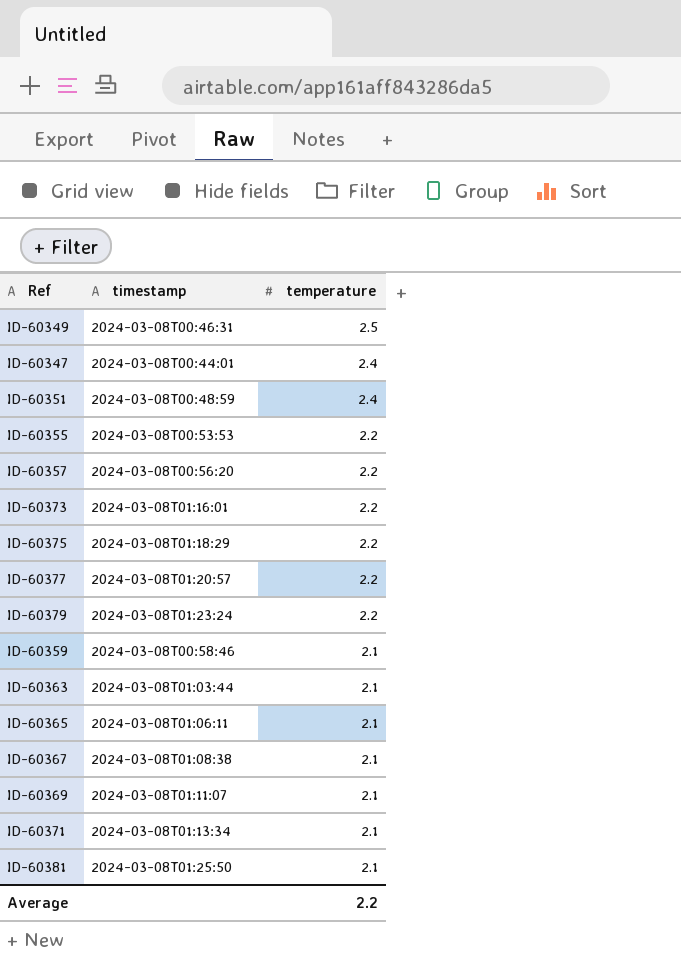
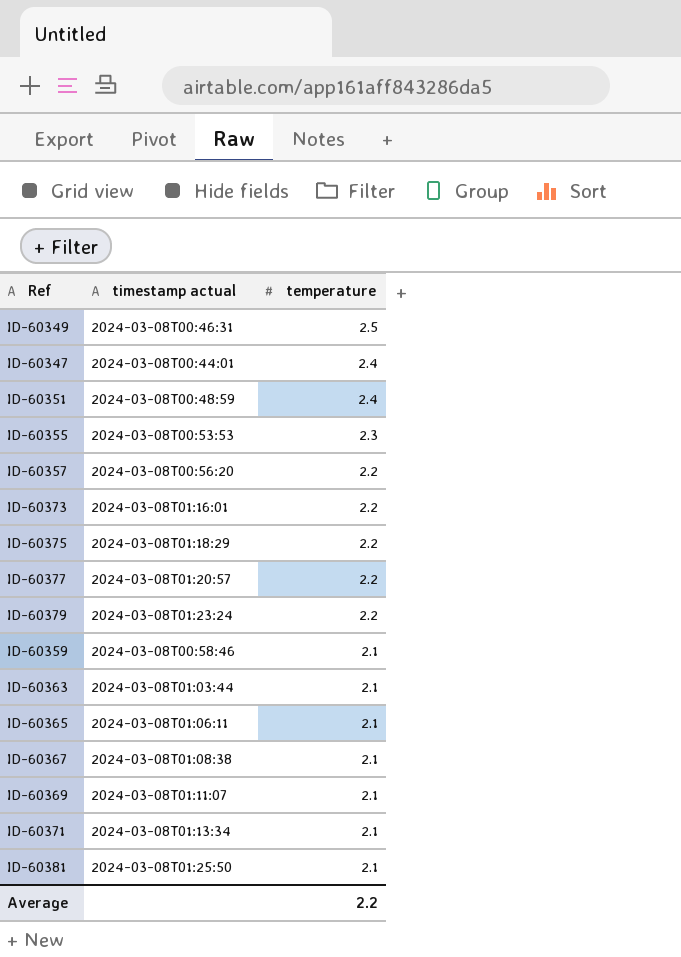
column name: timestamp -> timestamp actual
ID-60355 | temperature: 2.2 -> 2.3

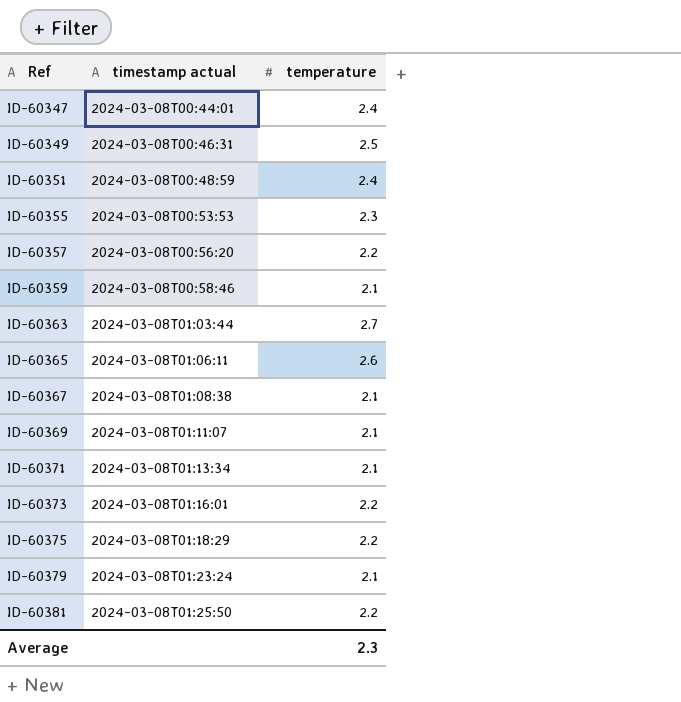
row order: temperature descending -> Ref ascending
row ID-60377: 2024-03-08T01:20:57 | 2.2 -> none
ID-60363 | temperature: 2.1 -> 2.7
ID-60365 | temperature: 2.1 -> 2.6
ID-60379 | temperature: 2.2 -> 2.1
ID-60381 | temperature: 2.1 -> 2.2
Average | temperature: 2.2 -> 2.3

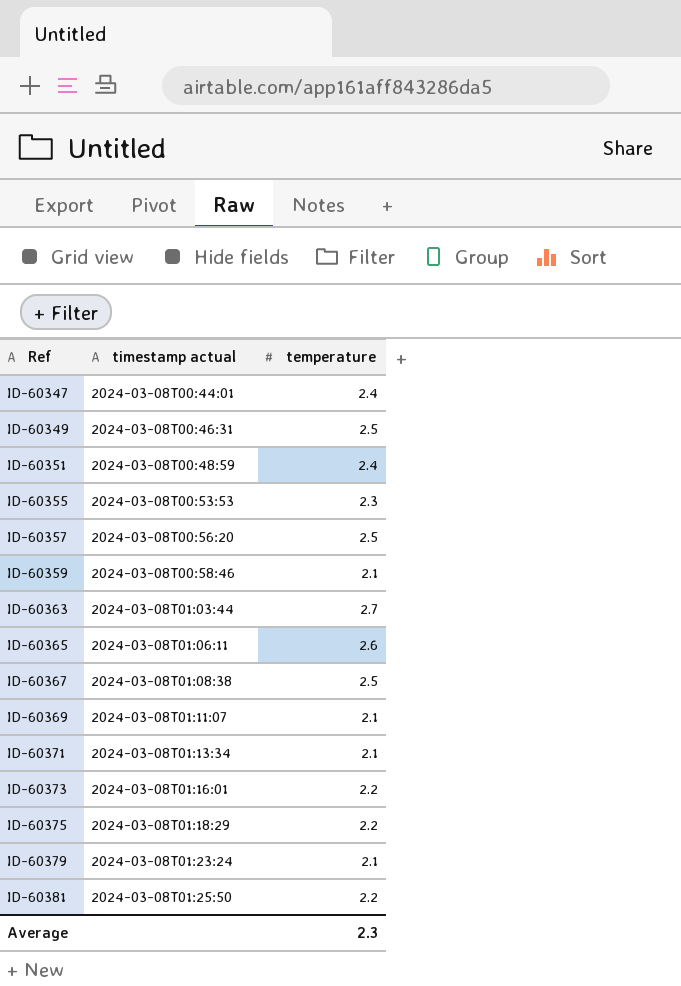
ID-60357 | temperature: 2.2 -> 2.5
ID-60367 | temperature: 2.1 -> 2.5

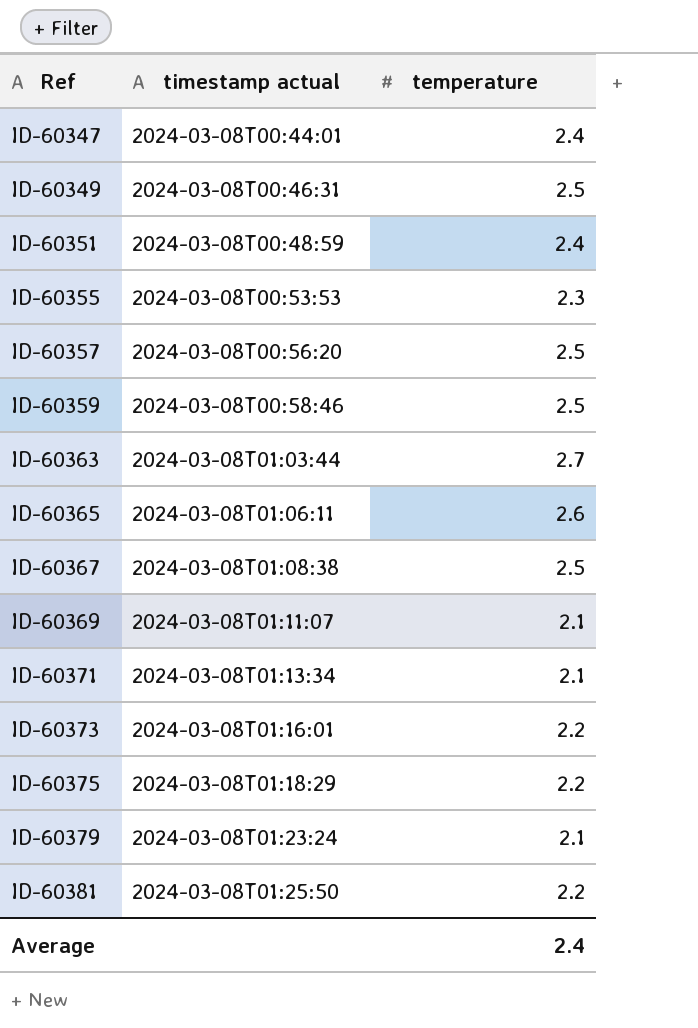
ID-60359 | temperature: 2.1 -> 2.5
Average | temperature: 2.3 -> 2.4

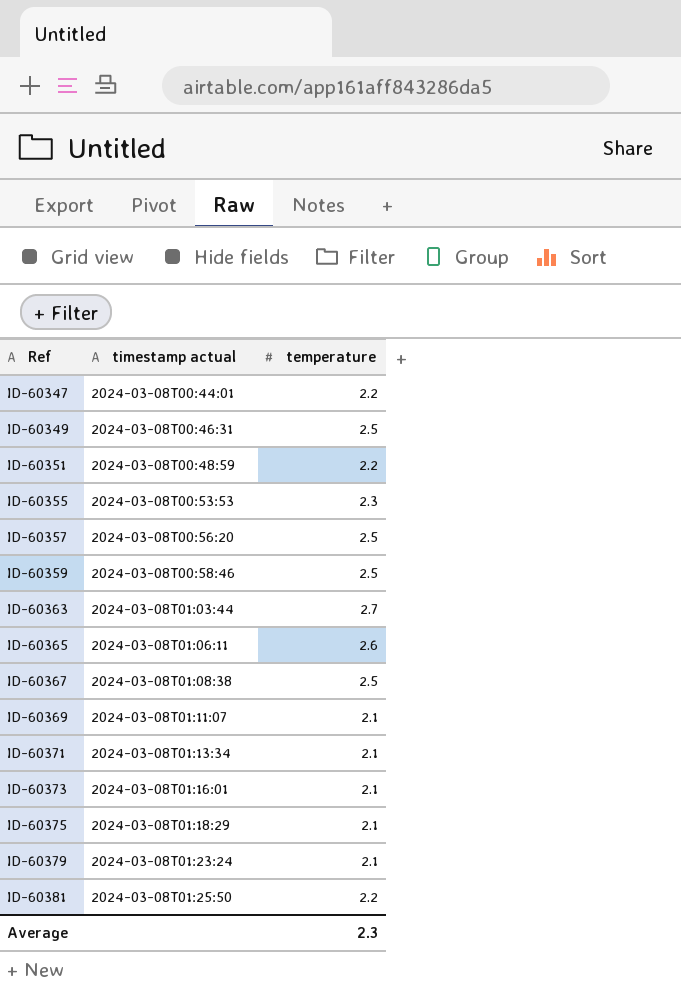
ID-60347 | temperature: 2.4 -> 2.2
ID-60351 | temperature: 2.4 -> 2.2
ID-60373 | temperature: 2.2 -> 2.1
ID-60375 | temperature: 2.2 -> 2.1
Average | temperature: 2.4 -> 2.3

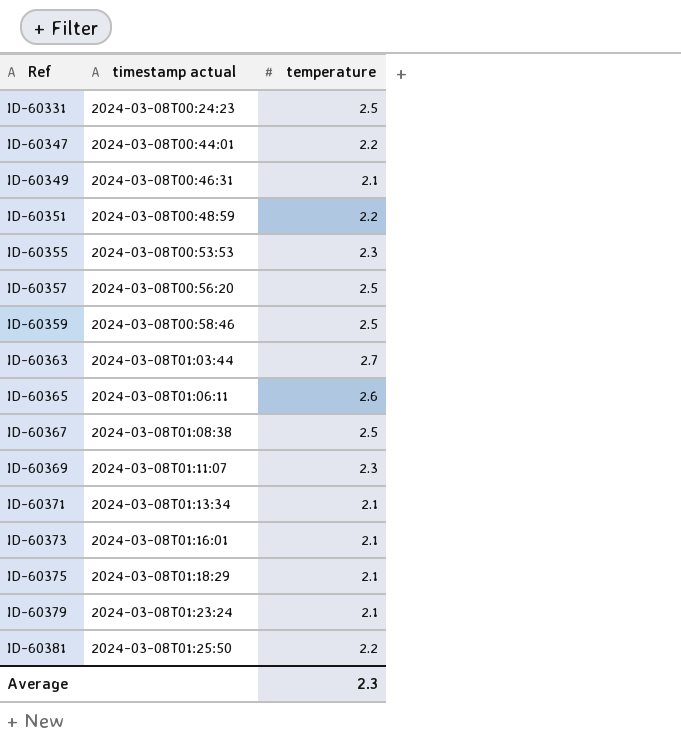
row ID-60331: none -> 2024-03-08T00:24:23 | 2.5
ID-60349 | temperature: 2.5 -> 2.1
ID-60369 | temperature: 2.1 -> 2.3

